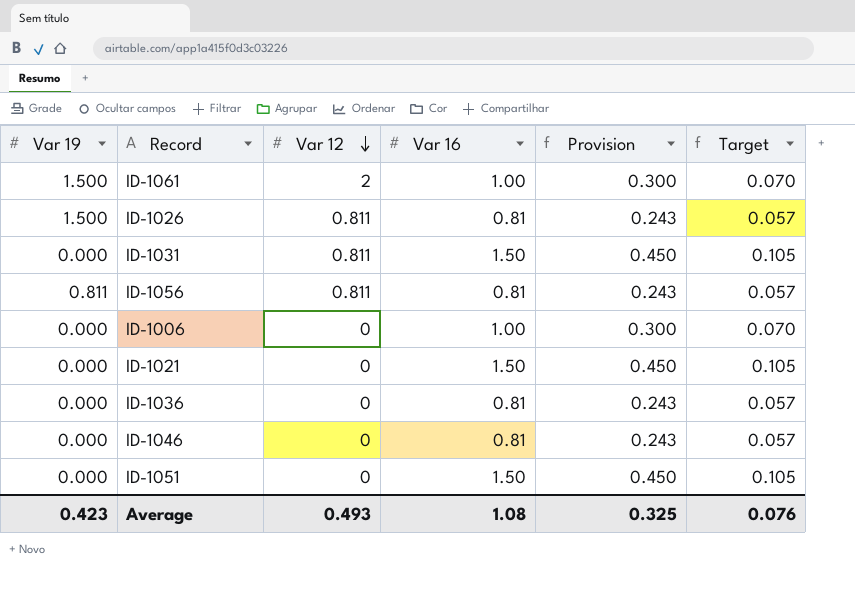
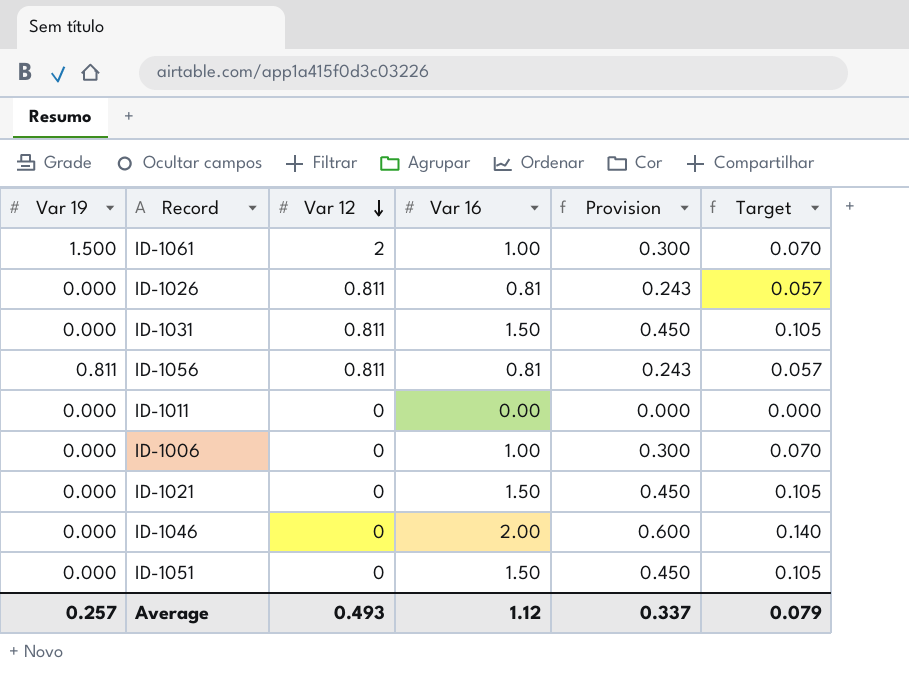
row ID-1036: 0.000 | 0 | 0.81 | 0.243 | 0.057 -> none
ID-1026 | Var 19: 1.500 -> 0.000
row ID-1011: none -> 0.000 | 0 | 0.00 | 0.000 | 0.000
ID-1046 | Var 16: 0.81 -> 2.00
ID-1046 | Provision: 0.243 -> 0.600
ID-1046 | Target: 0.057 -> 0.140
Average | Var 19: 0.423 -> 0.257
Average | Var 16: 1.08 -> 1.12
Average | Provision: 0.325 -> 0.337
Average | Target: 0.076 -> 0.079

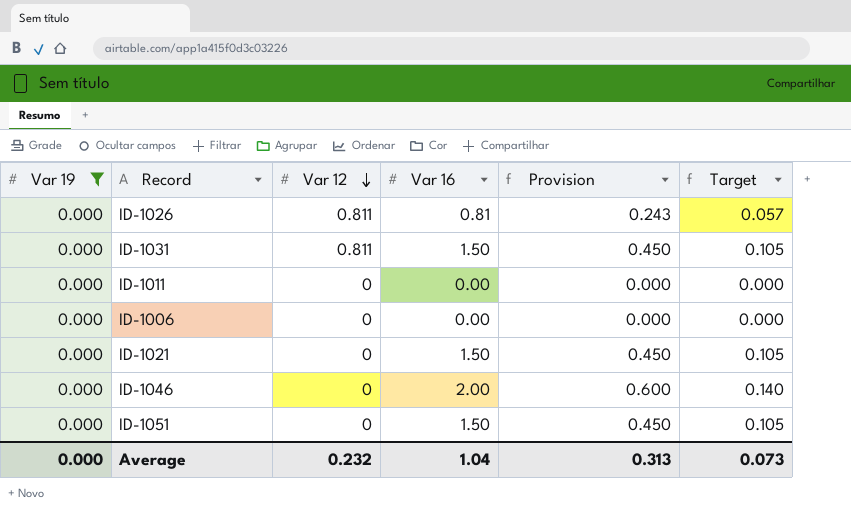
filter: none -> Var 19 = 0.000
ID-1006 | Var 16: 1.00 -> 0.00
ID-1006 | Provision: 0.300 -> 0.000
ID-1006 | Target: 0.070 -> 0.000
Average | Var 19: 0.257 -> 0.000
Average | Var 12: 0.493 -> 0.232
Average | Var 16: 1.12 -> 1.04
Average | Provision: 0.337 -> 0.313
Average | Target: 0.079 -> 0.073

